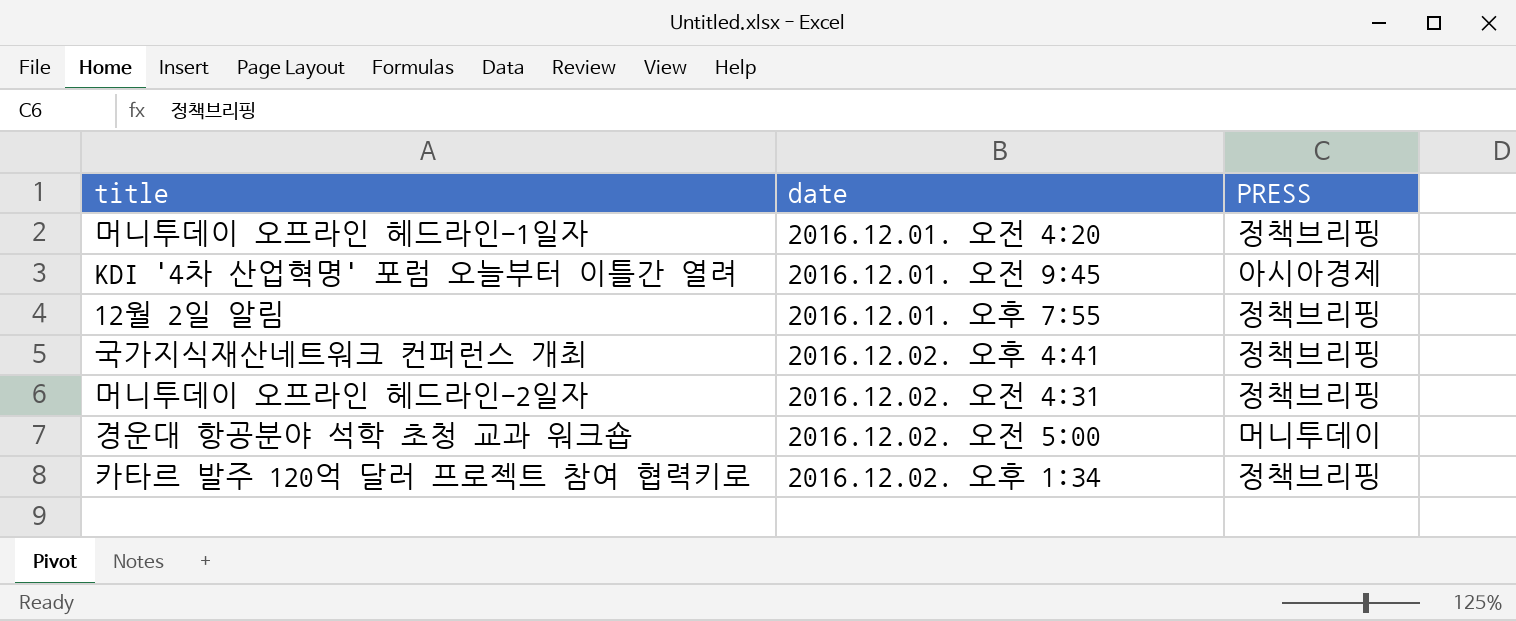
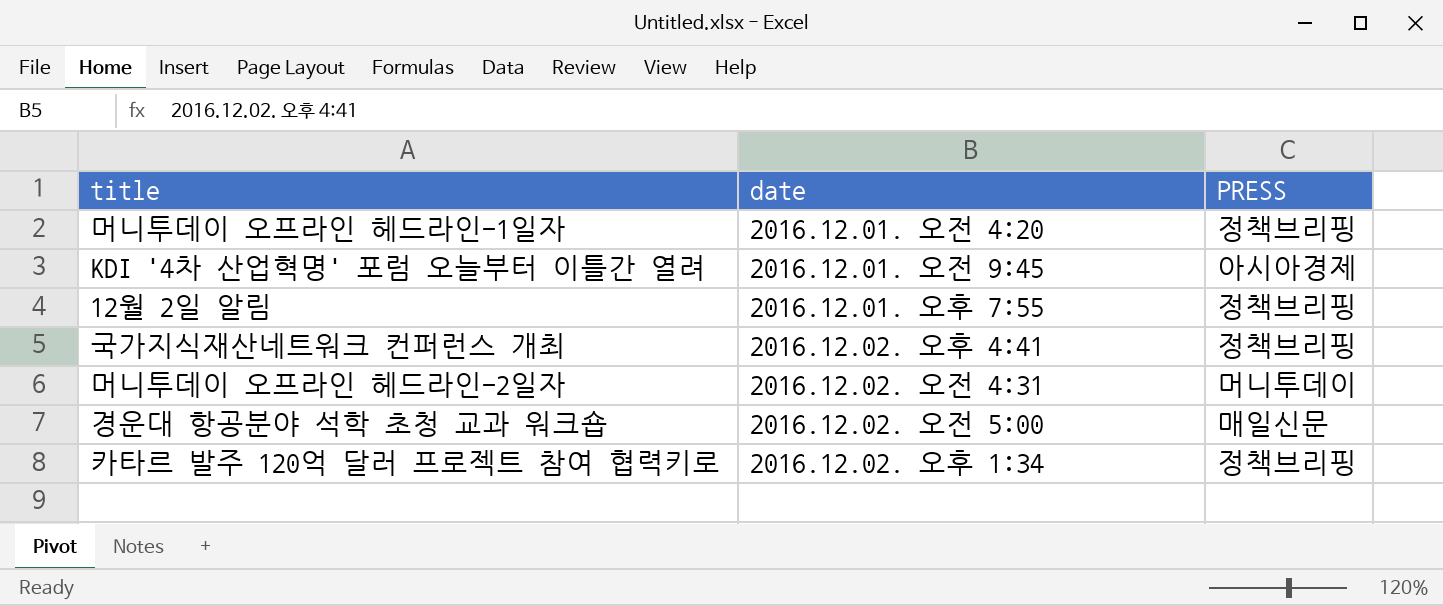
머니투데이 오프라인 헤드라인-2일자 | PRESS: 정책브리핑 -> 머니투데이
경운대 항공분야 석학 초청 교과 워크숍 | PRESS: 머니투데이 -> 매일신문

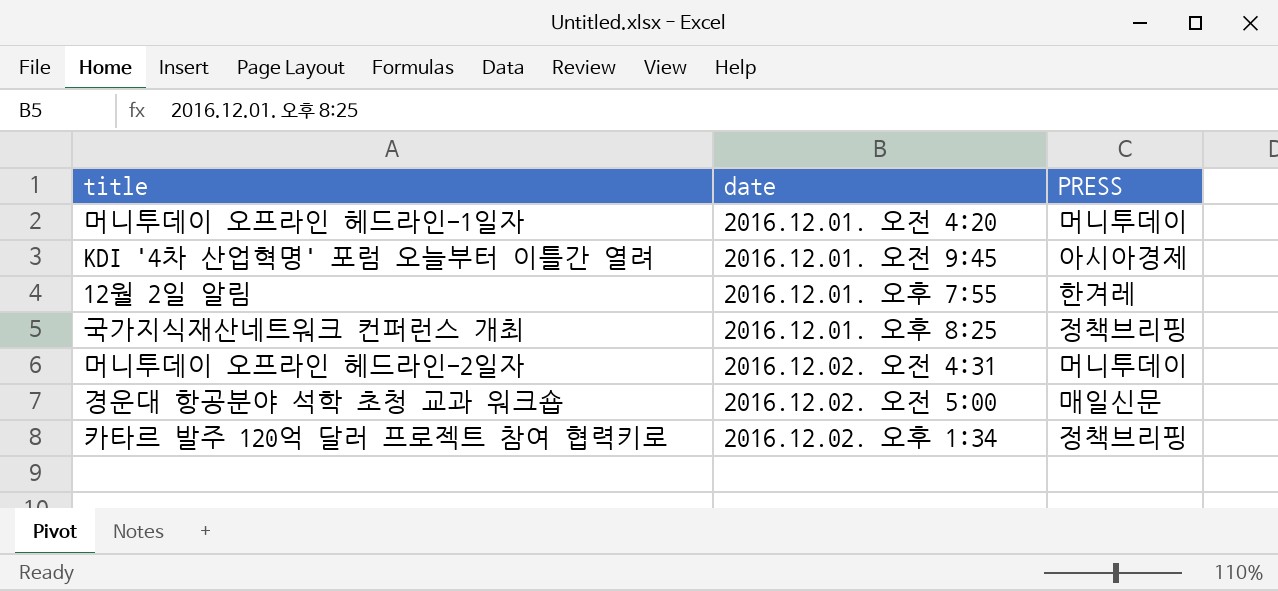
머니투데이 오프라인 헤드라인-1일자 | PRESS: 정책브리핑 -> 머니투데이
12월 2일 알림 | PRESS: 정책브리핑 -> 한겨레
국가지식재산네트워크 컨퍼런스 개최 | date: 2016.12.02. 오후 4:41 -> 2016.12.01. 오후 8:25

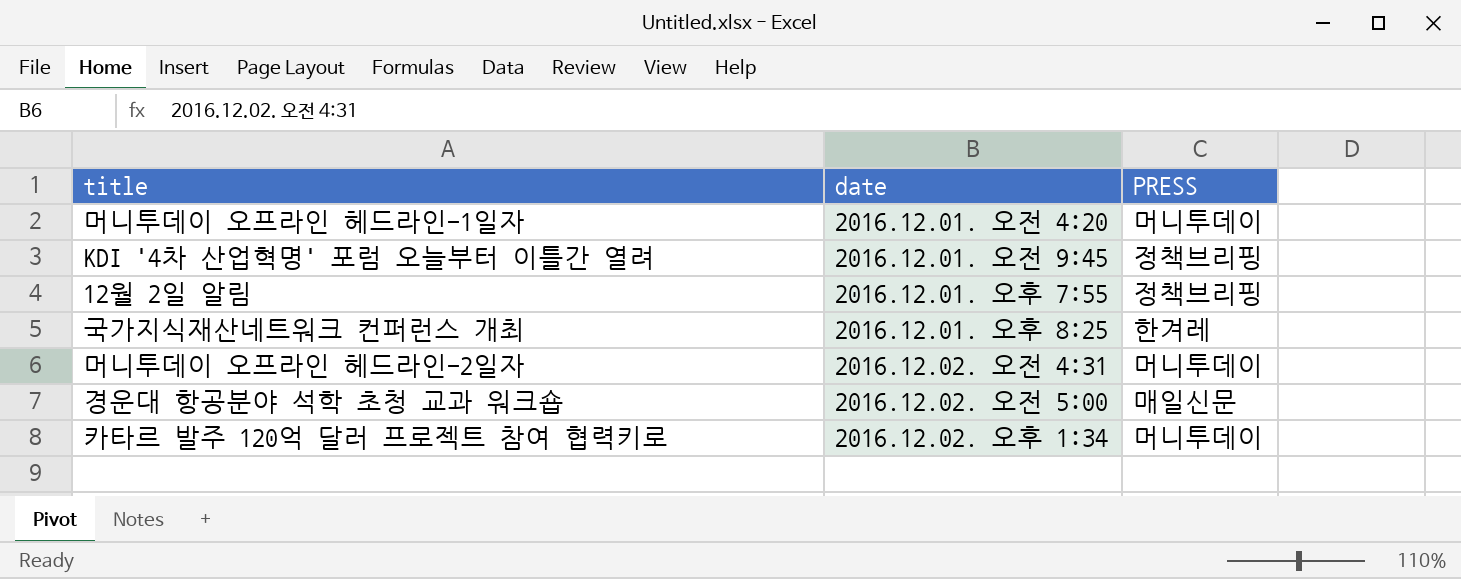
KDI '4차 산업혁명' 포럼 오늘부터 이틀간 열려 | PRESS: 아시아경제 -> 정책브리핑
12월 2일 알림 | PRESS: 한겨레 -> 정책브리핑
국가지식재산네트워크 컨퍼런스 개최 | PRESS: 정책브리핑 -> 한겨레
카타르 발주 120억 달러 프로젝트 참여 협력키로 | PRESS: 정책브리핑 -> 머니투데이

